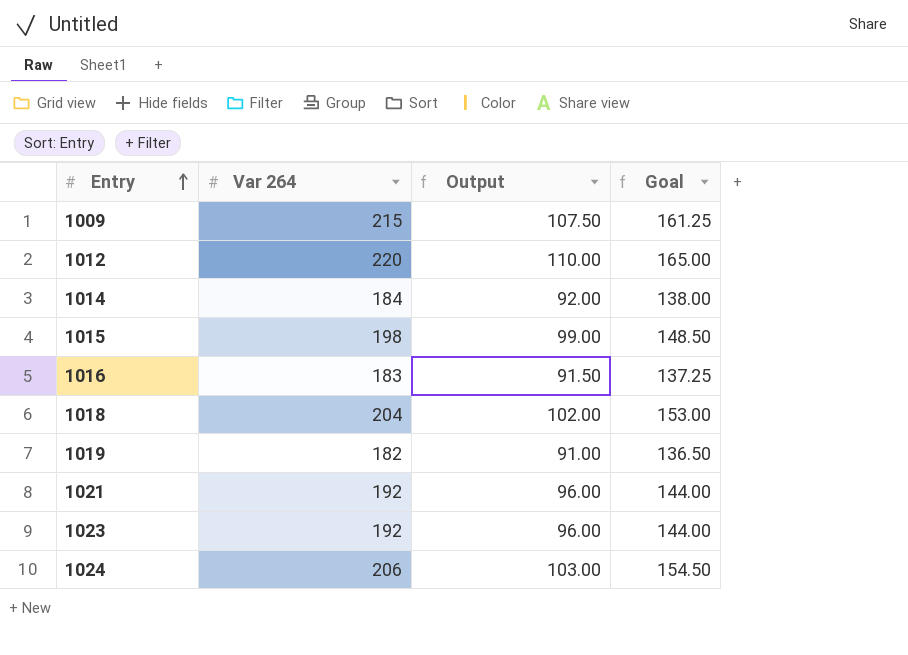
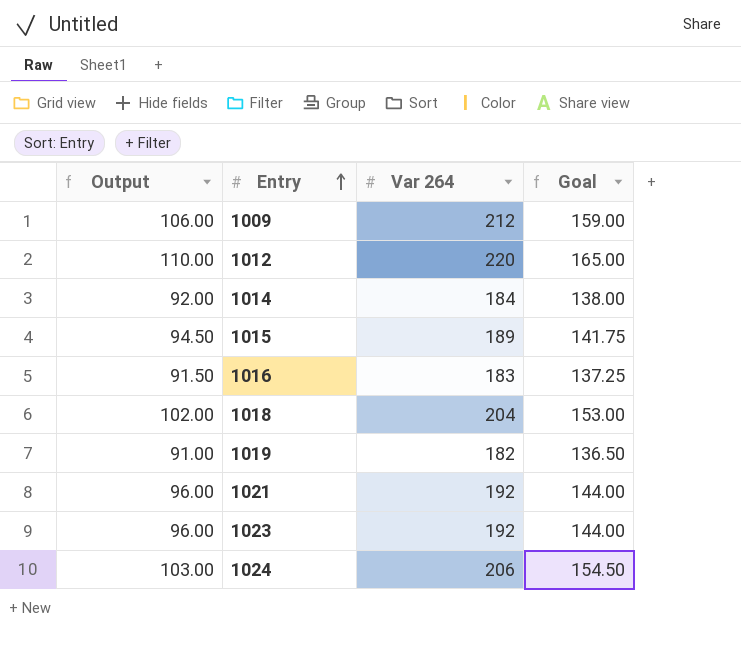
column Output | position: 3 -> 1
1009 | Output: 107.50 -> 106.00
1009 | Var 264: 215 -> 212
1009 | Goal: 161.25 -> 159.00
1015 | Output: 99.00 -> 94.50
1015 | Var 264: 198 -> 189
1015 | Goal: 148.50 -> 141.75

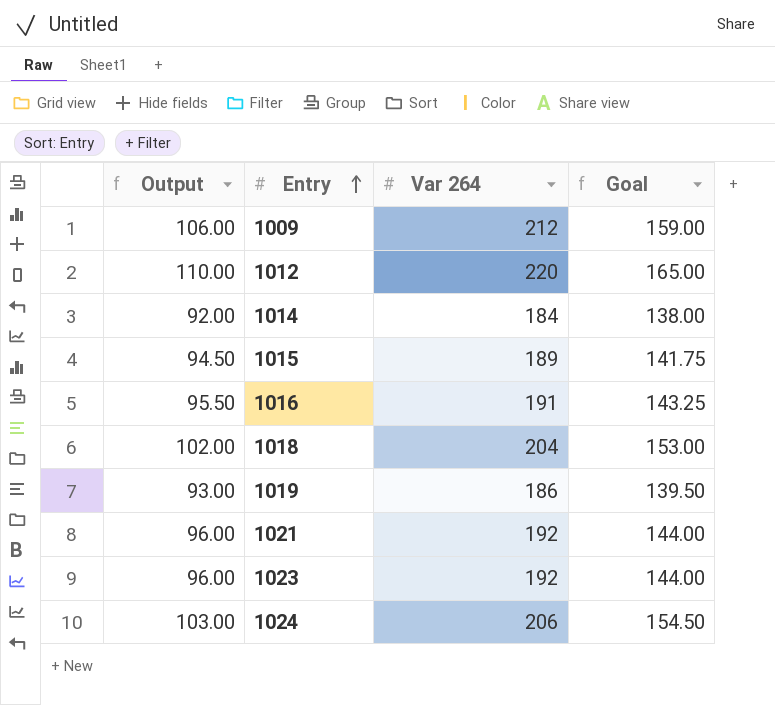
1016 | Output: 91.50 -> 95.50
1016 | Var 264: 183 -> 191
1016 | Goal: 137.25 -> 143.25
1019 | Output: 91.00 -> 93.00
1019 | Var 264: 182 -> 186
1019 | Goal: 136.50 -> 139.50

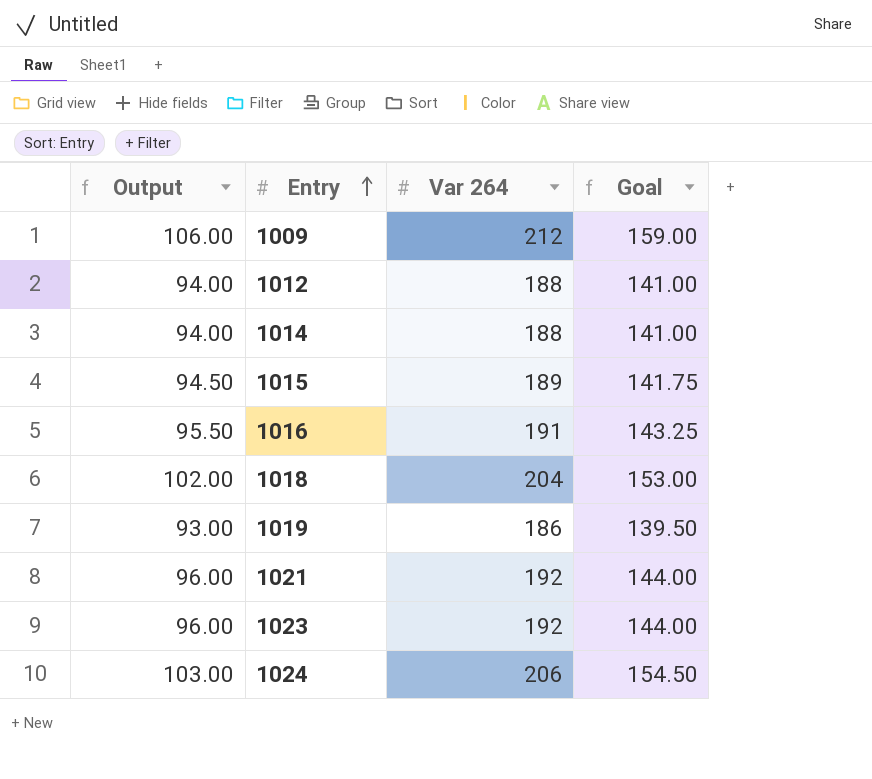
1012 | Output: 110.00 -> 94.00
1012 | Var 264: 220 -> 188
1012 | Goal: 165.00 -> 141.00
1014 | Output: 92.00 -> 94.00
1014 | Var 264: 184 -> 188
1014 | Goal: 138.00 -> 141.00

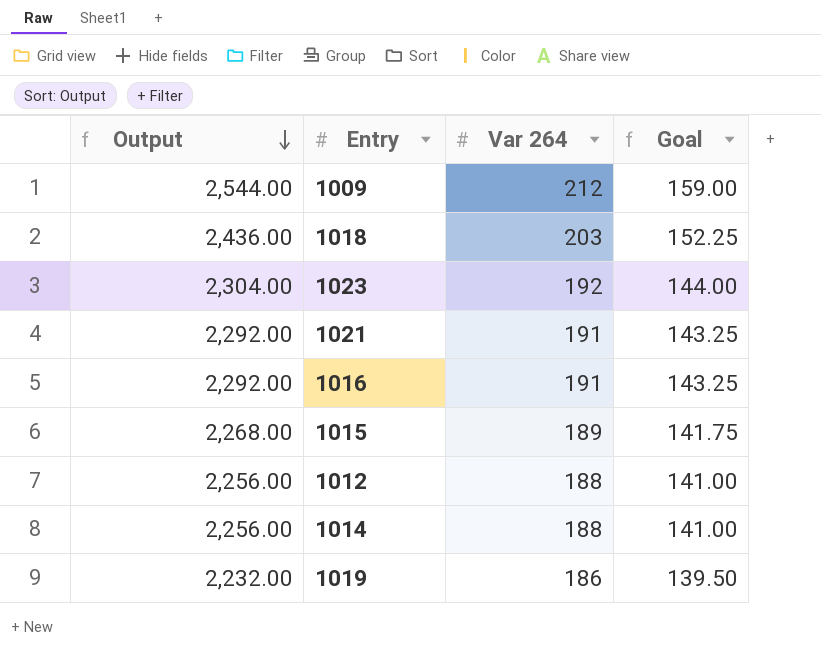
row order: Entry ascending -> Output descending
column Output | formula: [Var 264] * 0.5 -> [Var 264] * 12
row 1024: 103.00 | 206 | 154.50 -> none
1018 | Var 264: 204 -> 203
1018 | Goal: 153.00 -> 152.25
1021 | Var 264: 192 -> 191
1021 | Goal: 144.00 -> 143.25

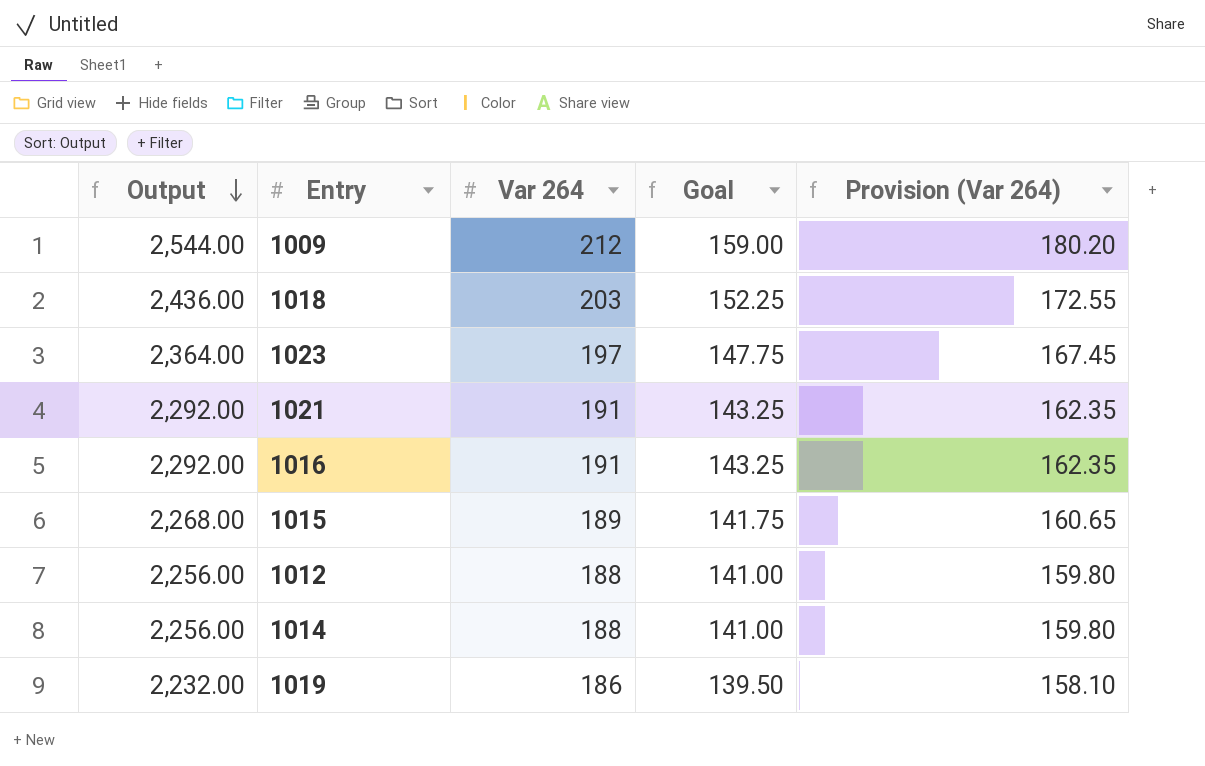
column Provision (Var 264) | formula: none -> [Var 264] * 0.85
1023 | Output: 2,304.00 -> 2,364.00
1023 | Var 264: 192 -> 197
1023 | Goal: 144.00 -> 147.75

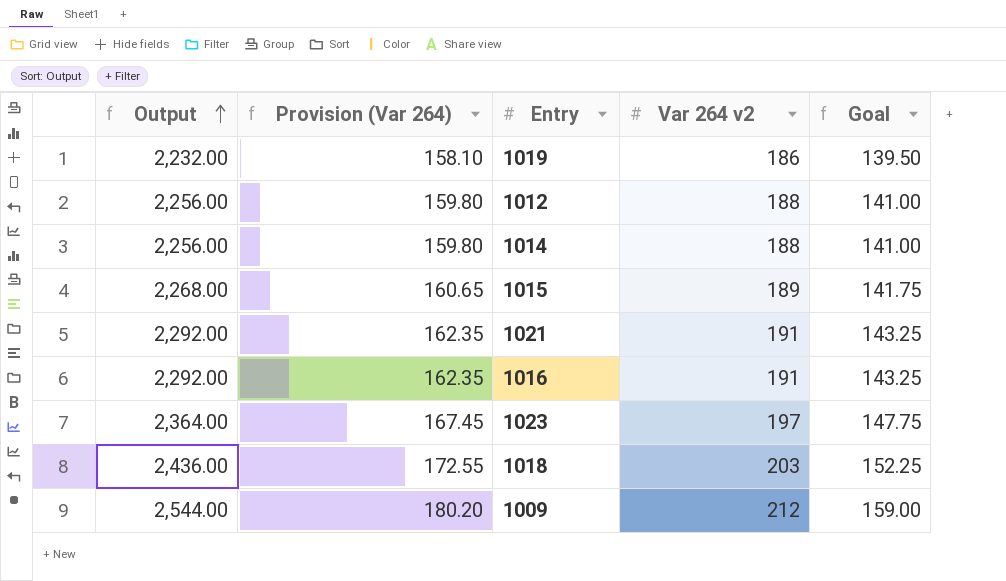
row order: Output descending -> Output ascending
column Provision (Var 264) | position: 5 -> 2
column name: Var 264 -> Var 264 v2

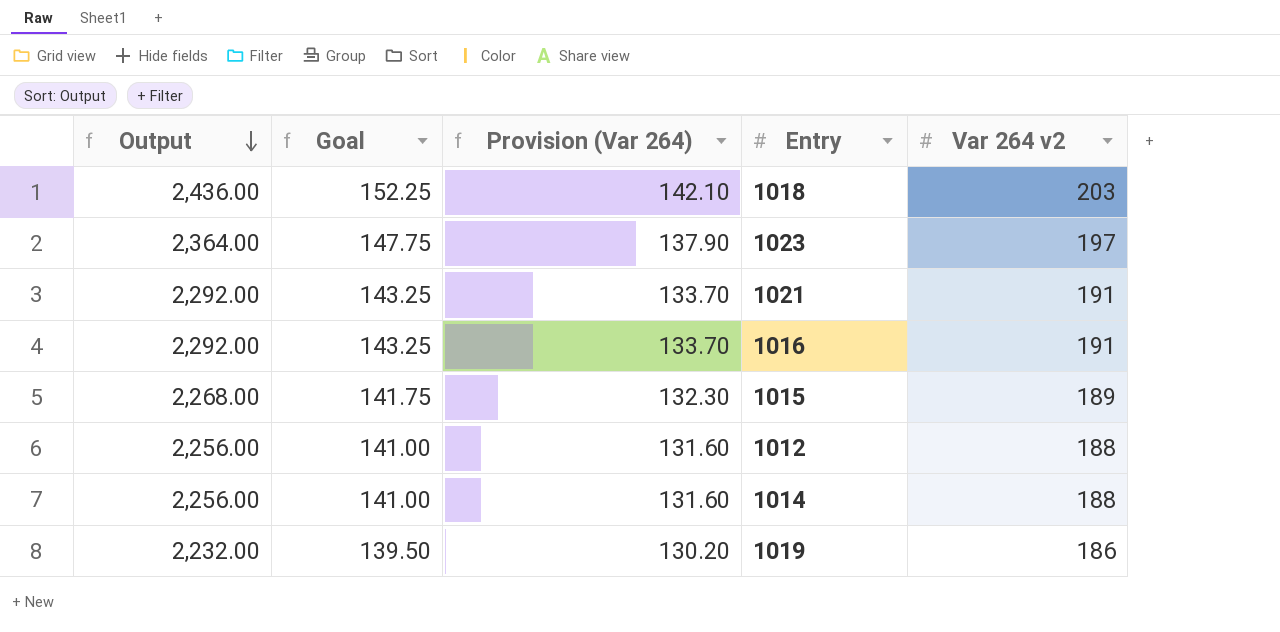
row order: Output ascending -> Output descending
column Goal | position: 5 -> 2
column Provision (Var 264) | formula: [Var 264 v2] * 0.85 -> [Var 264 v2] * 0.7
row 1009: 2,544.00 | 180.20 | 212 | 159.00 -> none

